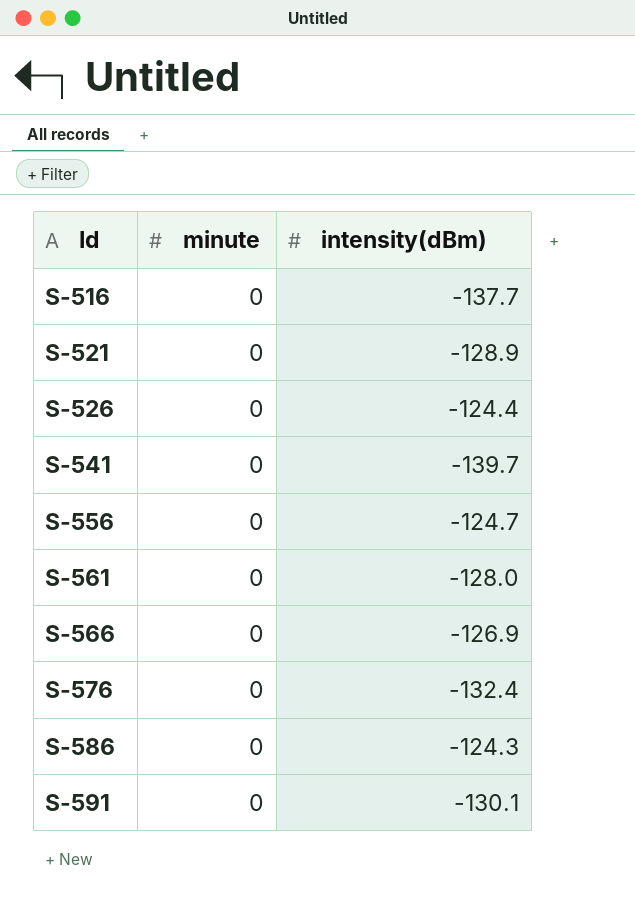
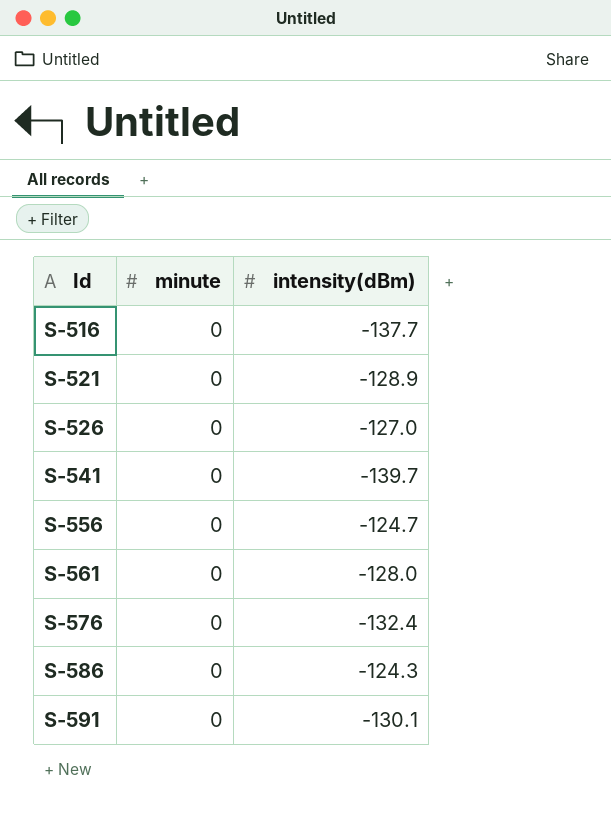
row S-566: 0 | -126.9 -> none
S-526 | intensity(dBm): -124.4 -> -127.0

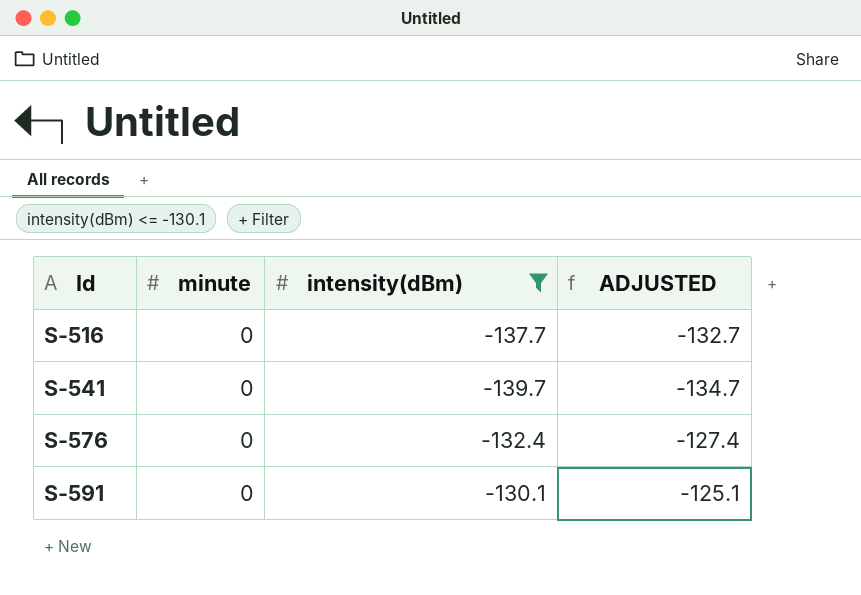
filter: none -> intensity(dBm) <= -130.1
column ADJUSTED | formula: none -> [intensity(dBm)] + 5

